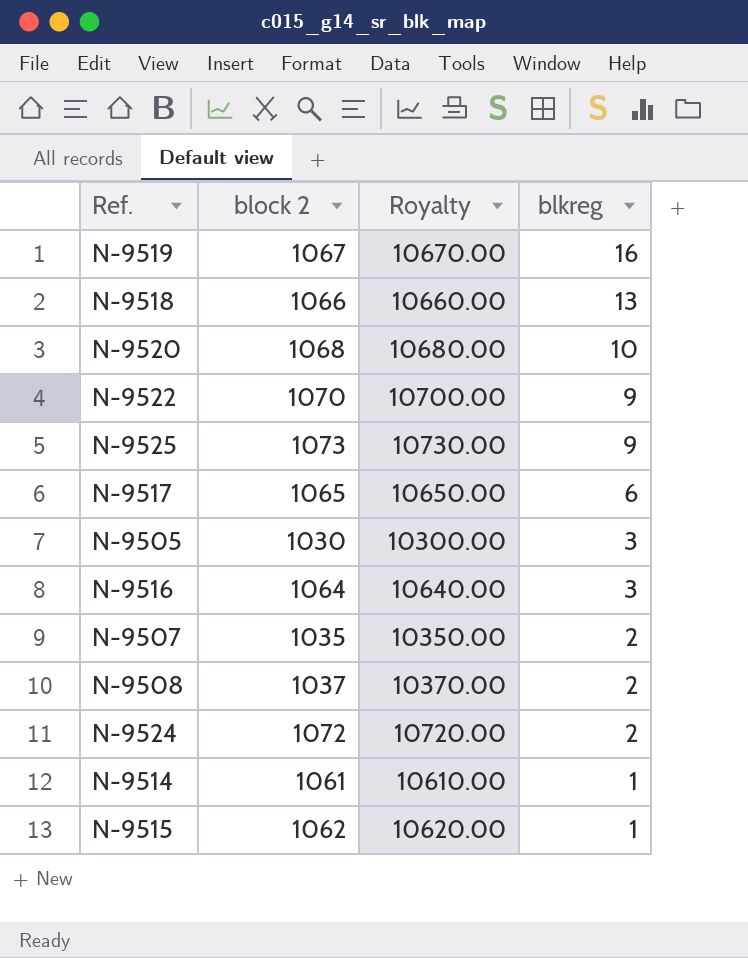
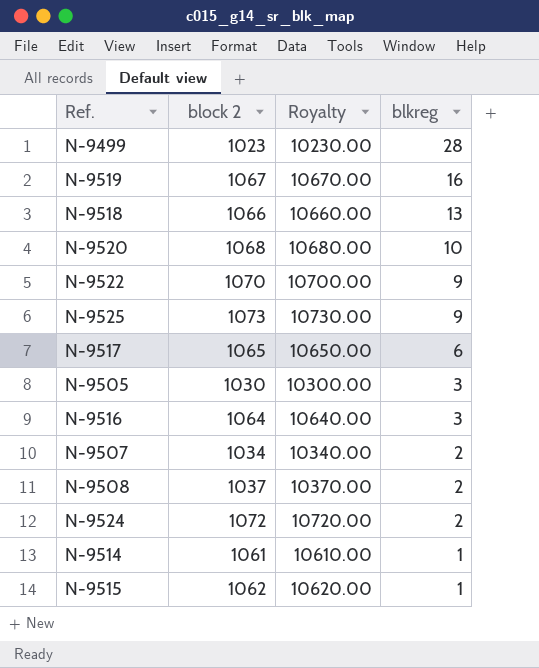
row N-9499: none -> 1023 | 10230.00 | 28
N-9507 | block 2: 1035 -> 1034
N-9507 | Royalty: 10350.00 -> 10340.00

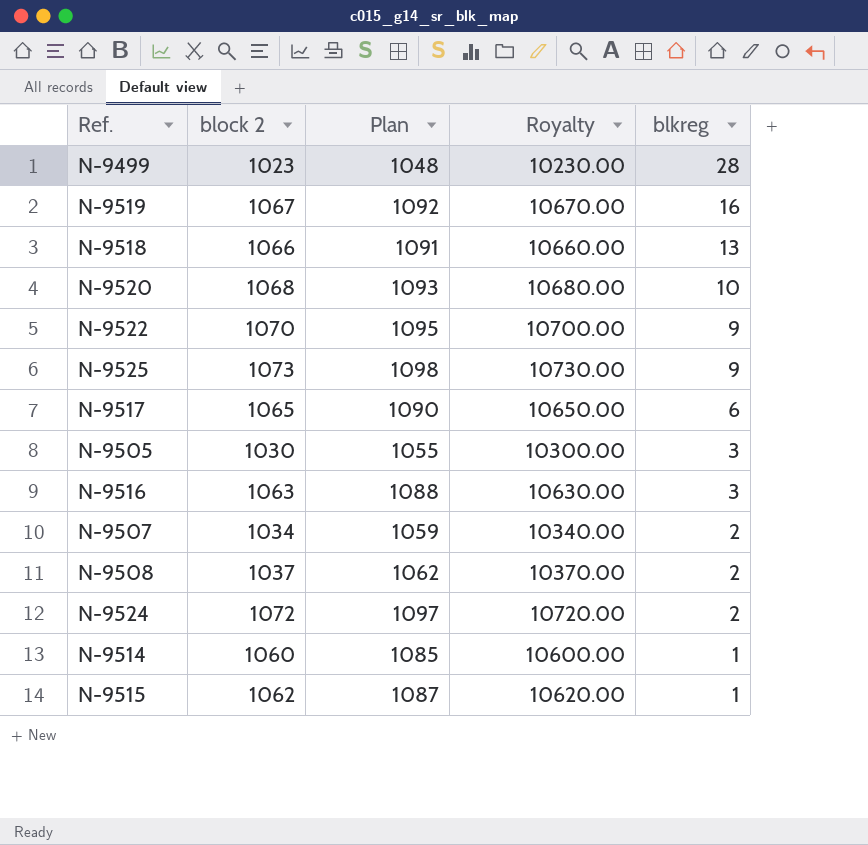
column Plan | formula: none -> [block 2] + 25
N-9516 | block 2: 1064 -> 1063
N-9516 | Royalty: 10640.00 -> 10630.00
N-9514 | block 2: 1061 -> 1060
N-9514 | Royalty: 10610.00 -> 10600.00

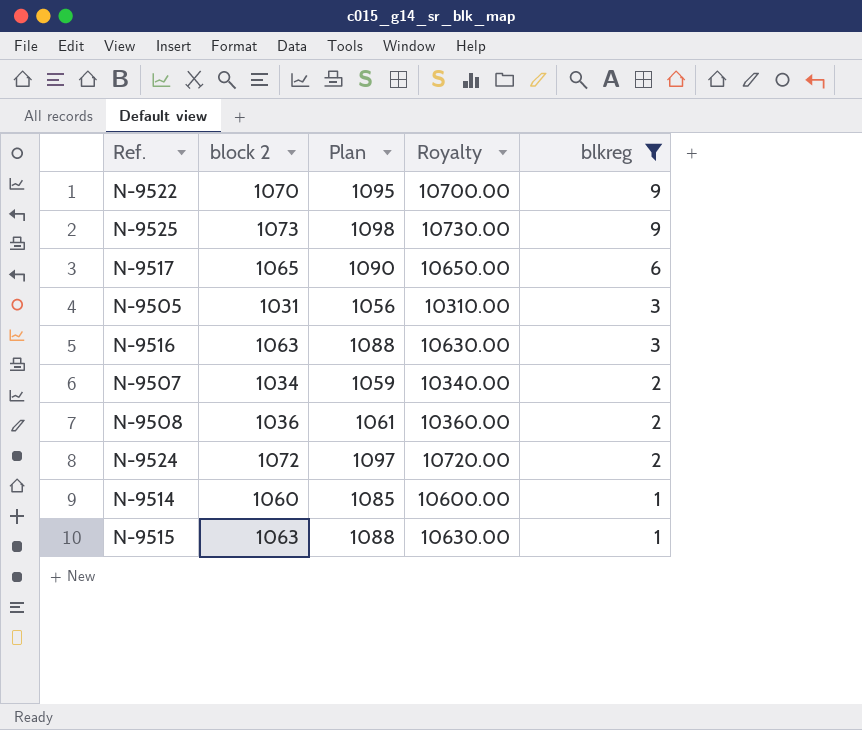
filter: none -> blkreg <= 9
N-9505 | block 2: 1030 -> 1031
N-9505 | Plan: 1055 -> 1056
N-9505 | Royalty: 10300.00 -> 10310.00
N-9508 | block 2: 1037 -> 1036
N-9508 | Plan: 1062 -> 1061
N-9508 | Royalty: 10370.00 -> 10360.00
N-9515 | block 2: 1062 -> 1063
N-9515 | Plan: 1087 -> 1088
N-9515 | Royalty: 10620.00 -> 10630.00

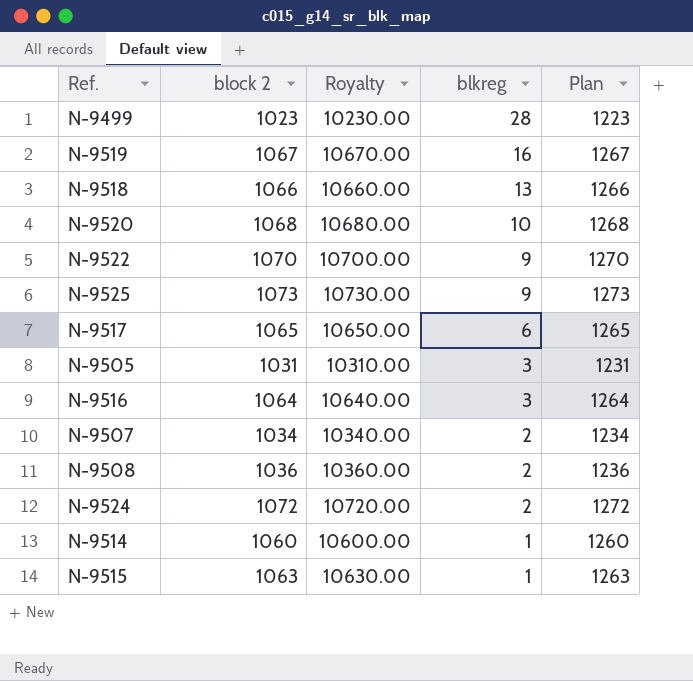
filter: blkreg <= 9 -> none
column Plan | formula: [block 2] + 25 -> [block 2] + 200
column Plan | position: 3 -> 5
N-9516 | block 2: 1063 -> 1064
N-9516 | Royalty: 10630.00 -> 10640.00

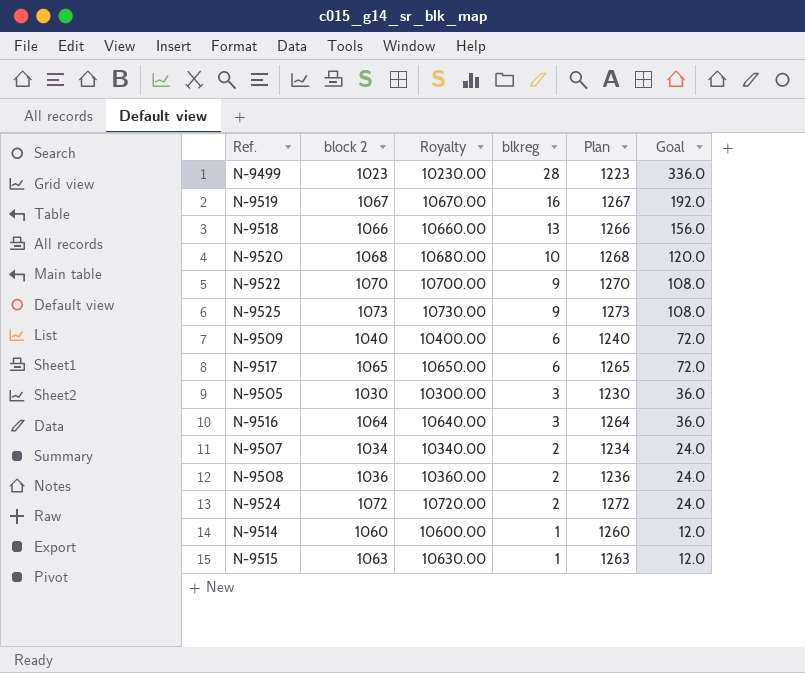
column Goal | formula: none -> [blkreg] * 12
row N-9509: none -> 1040 | 10400.00 | 6 | 1240 | 72.0
N-9505 | block 2: 1031 -> 1030
N-9505 | Royalty: 10310.00 -> 10300.00
N-9505 | Plan: 1231 -> 1230

